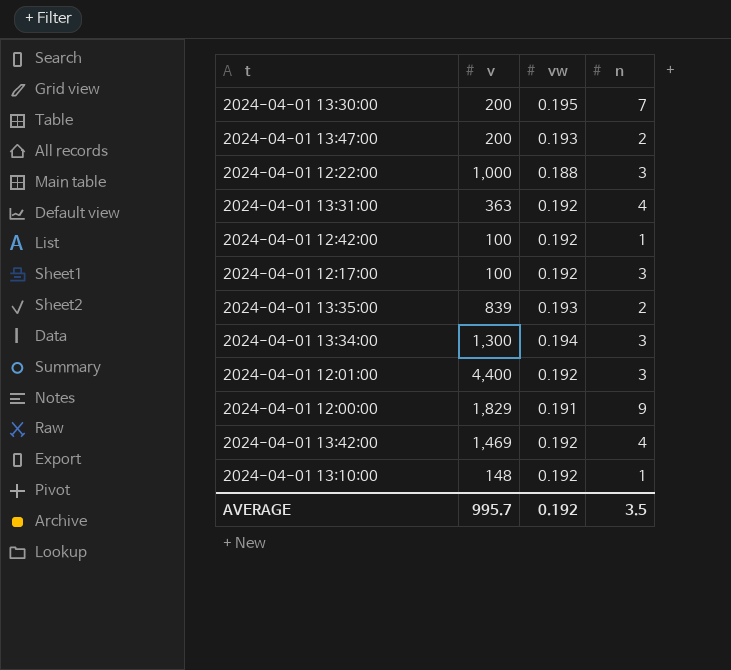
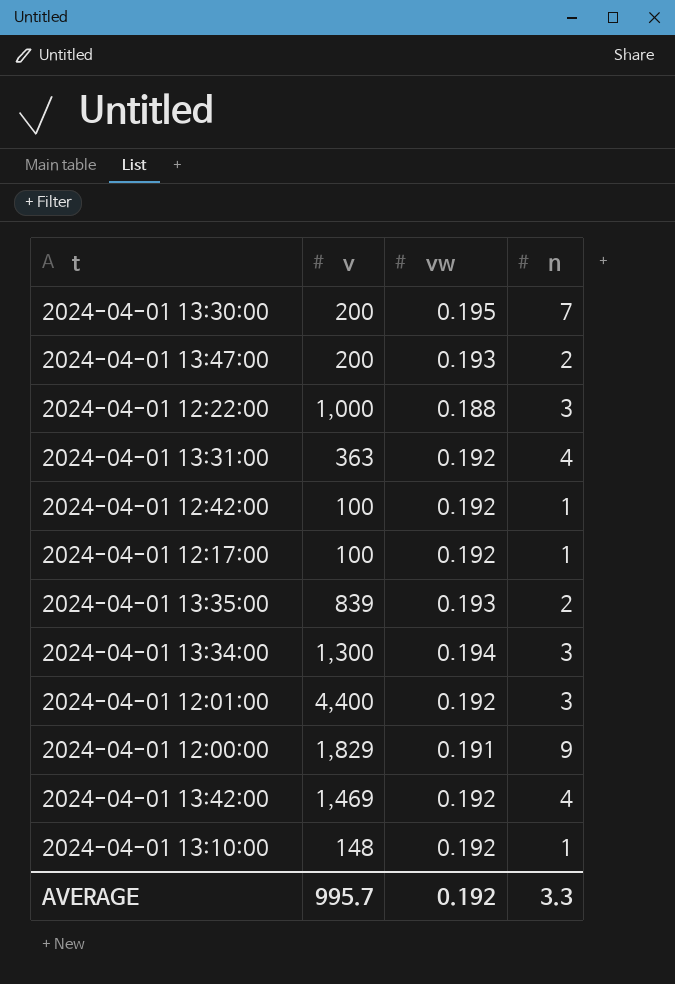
2024-04-01 12:17:00 | n: 3 -> 1
AVERAGE | n: 3.5 -> 3.3

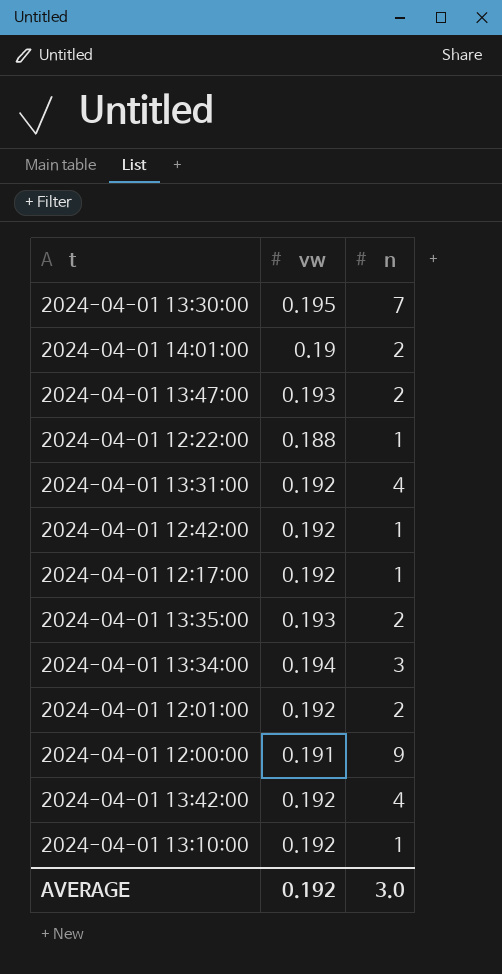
column v | position: 2 -> none
row 2024-04-01 14:01:00: none -> 0.19 | 2
2024-04-01 12:22:00 | n: 3 -> 1
2024-04-01 12:01:00 | n: 3 -> 2
AVERAGE | n: 3.3 -> 3.0

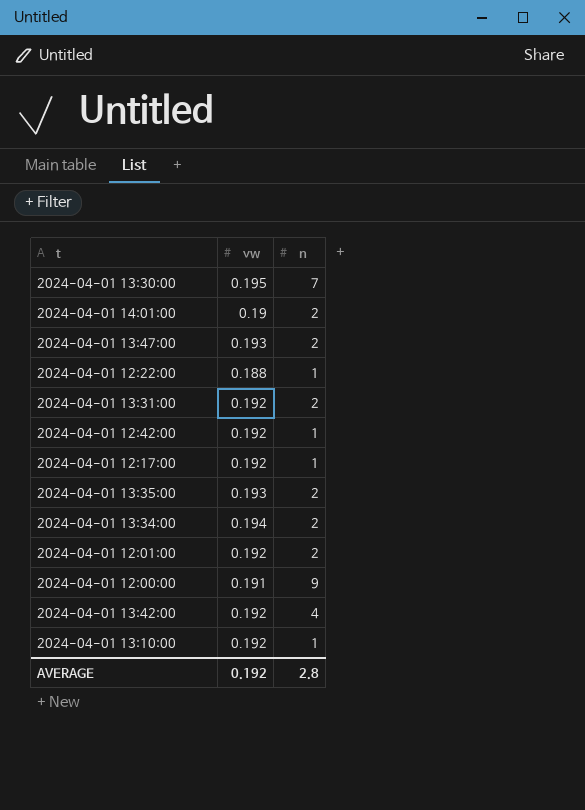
2024-04-01 13:31:00 | n: 4 -> 2
2024-04-01 13:34:00 | n: 3 -> 2
AVERAGE | n: 3.0 -> 2.8

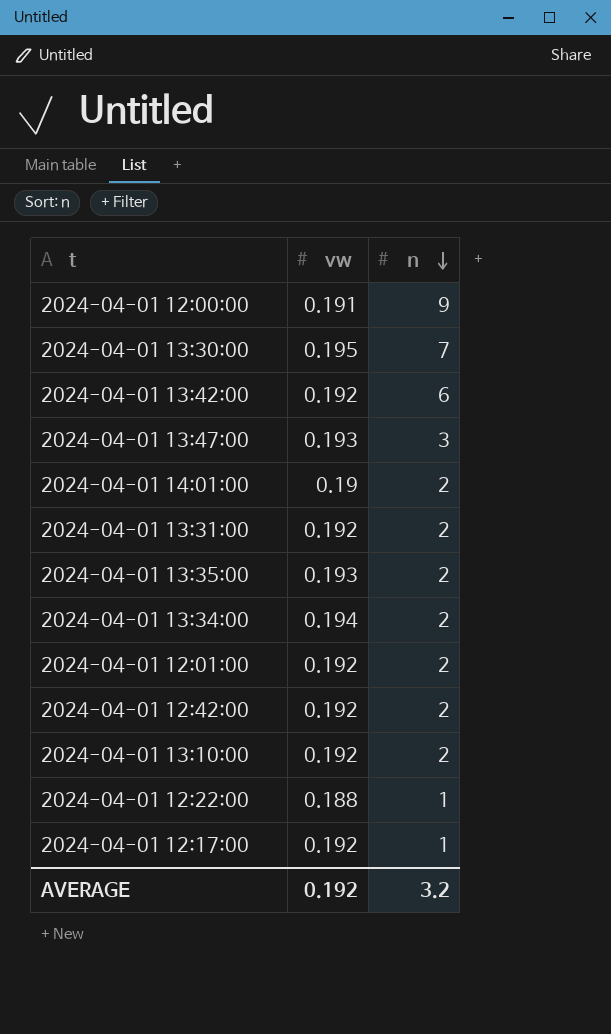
row order: none -> n descending
2024-04-01 13:42:00 | n: 4 -> 6
2024-04-01 13:47:00 | n: 2 -> 3
2024-04-01 12:42:00 | n: 1 -> 2
2024-04-01 13:10:00 | n: 1 -> 2
AVERAGE | n: 2.8 -> 3.2

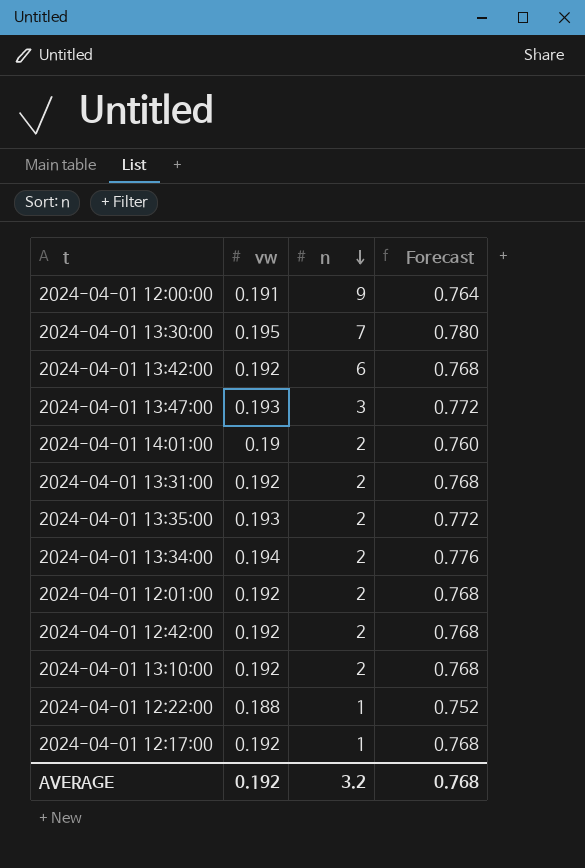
column Forecast | formula: none -> [vw] * 4

